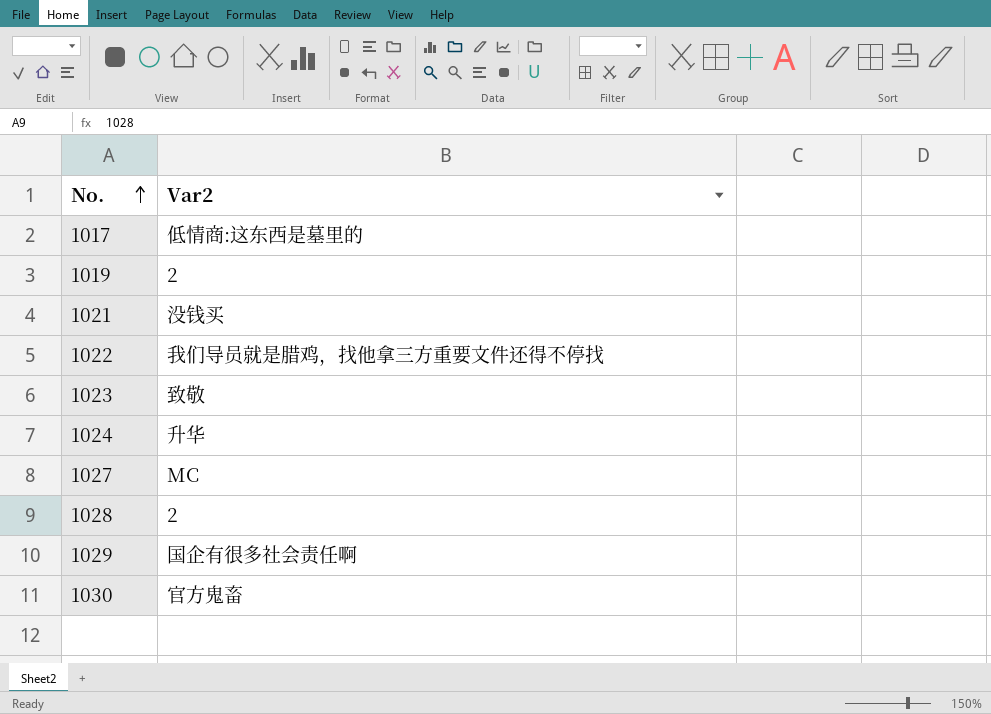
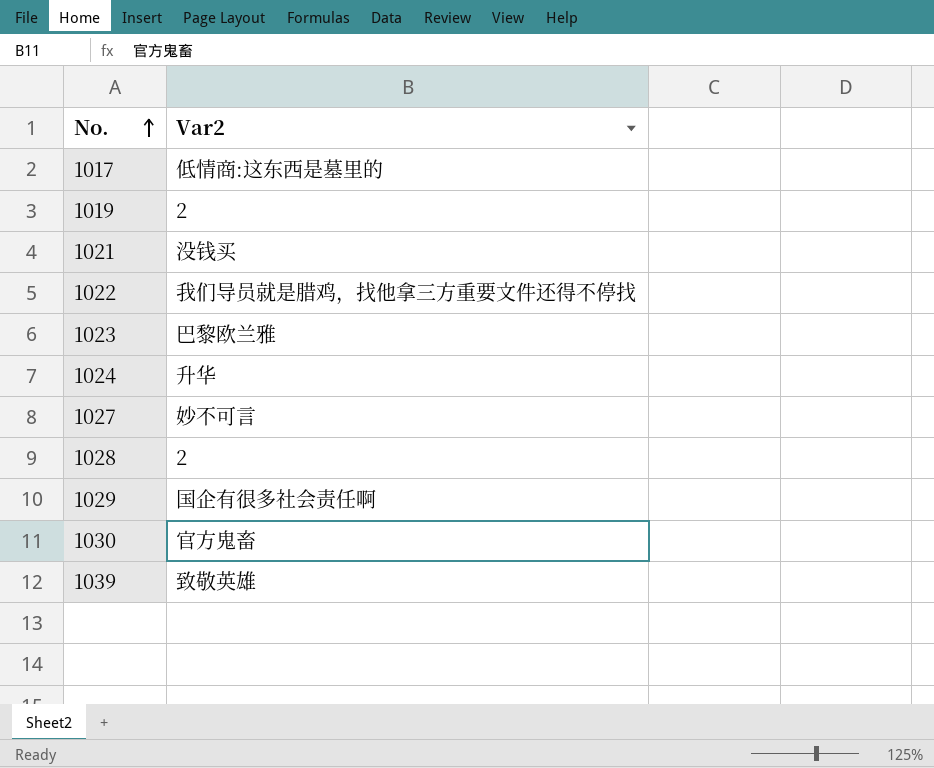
1023 | Var2: 致敬 -> 巴黎欧兰雅
1027 | Var2: MC -> 妙不可言
row 1039: none -> 致敬英雄

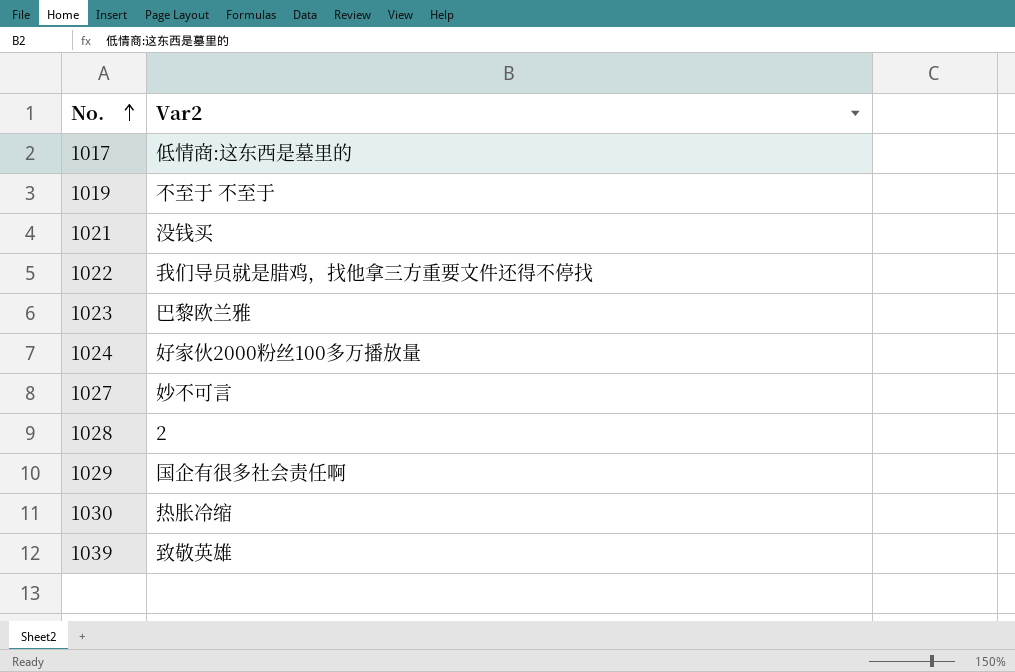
1019 | Var2: 2 -> 不至于 不至于
1024 | Var2: 升华 -> 好家伙2000粉丝100多万播放量
1030 | Var2: 官方鬼畜 -> 热胀冷缩

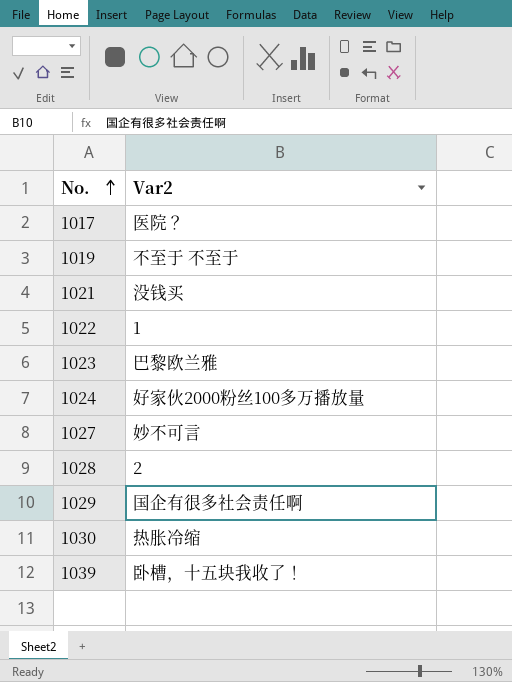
1017 | Var2: 低情商:这东西是墓里的 -> 医院？
1022 | Var2: 我们导员就是腊鸡，找他拿三方重要文件还得不停找 -> 1
1039 | Var2: 致敬英雄 -> 卧槽，十五块我收了！

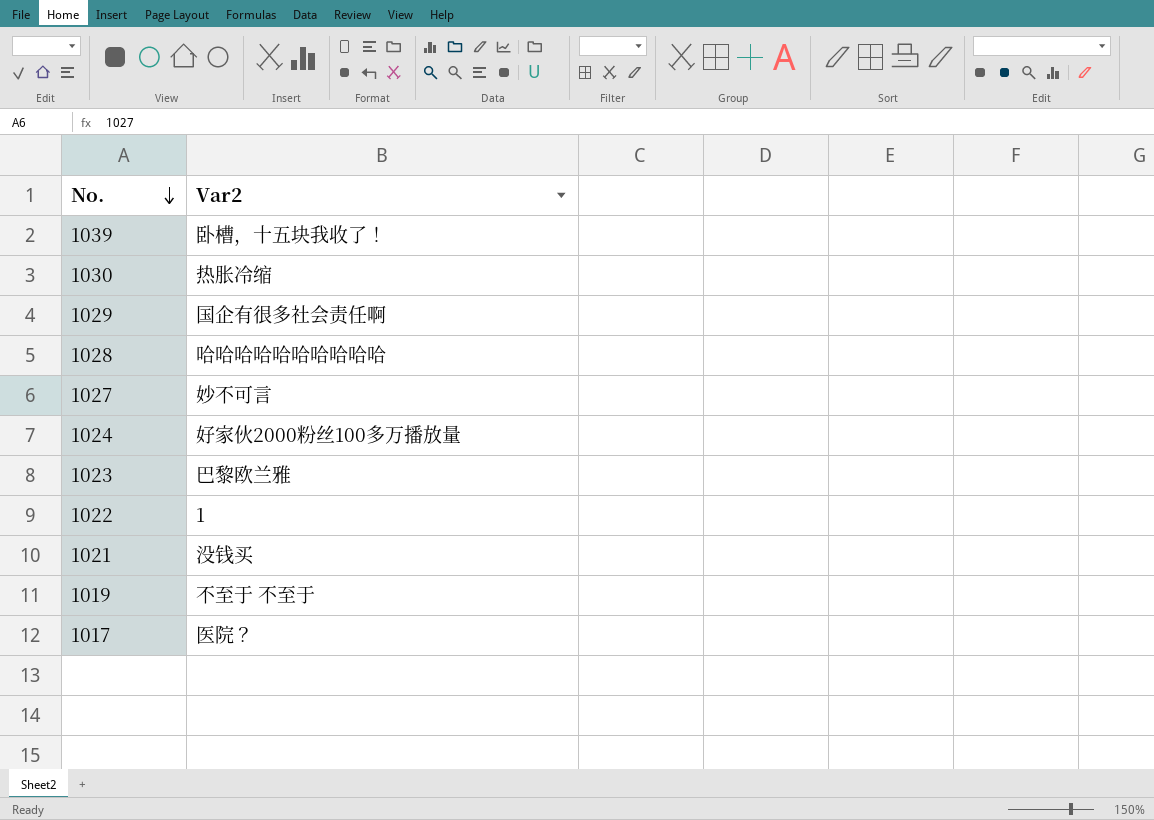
row order: No. ascending -> No. descending
1028 | Var2: 2 -> 哈哈哈哈哈哈哈哈哈哈

